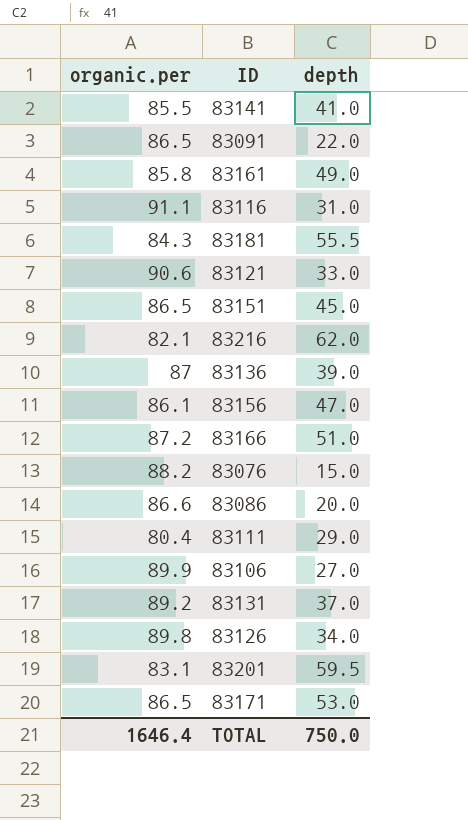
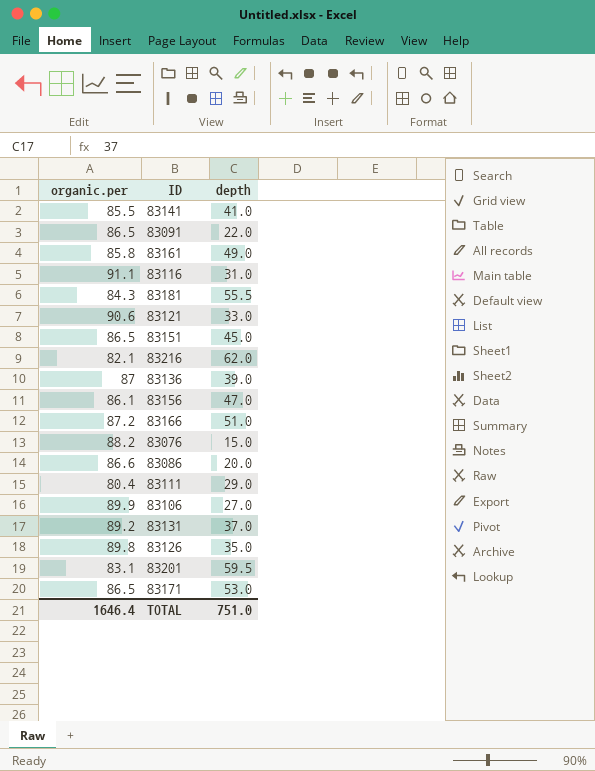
83126 | depth: 34.0 -> 35.0
TOTAL | depth: 750.0 -> 751.0

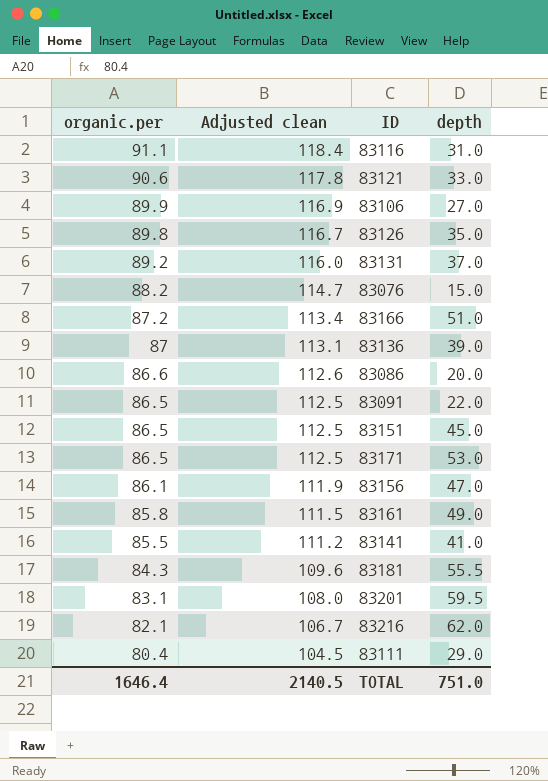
row order: none -> organic.per descending
column Adjusted clean | formula: none -> [organic.per] * 1.3

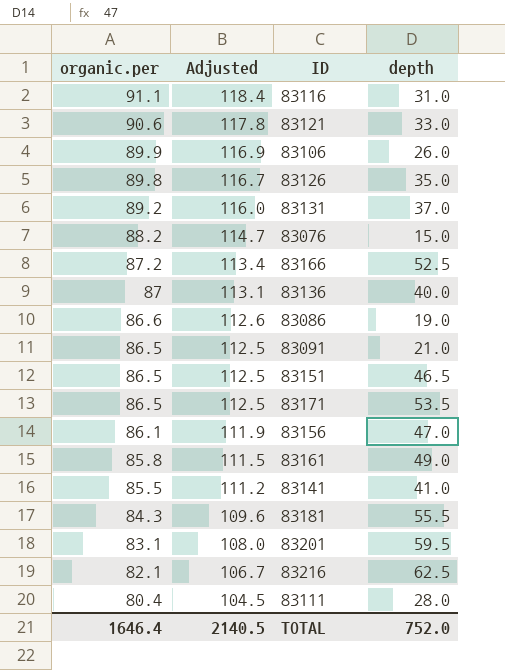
column name: Adjusted clean -> Adjusted
83106 | depth: 27.0 -> 26.0
83166 | depth: 51.0 -> 52.5
83136 | depth: 39.0 -> 40.0
83086 | depth: 20.0 -> 19.0
83091 | depth: 22.0 -> 21.0
83151 | depth: 45.0 -> 46.5
83171 | depth: 53.0 -> 53.5
83216 | depth: 62.0 -> 62.5
83111 | depth: 29.0 -> 28.0
TOTAL | depth: 751.0 -> 752.0

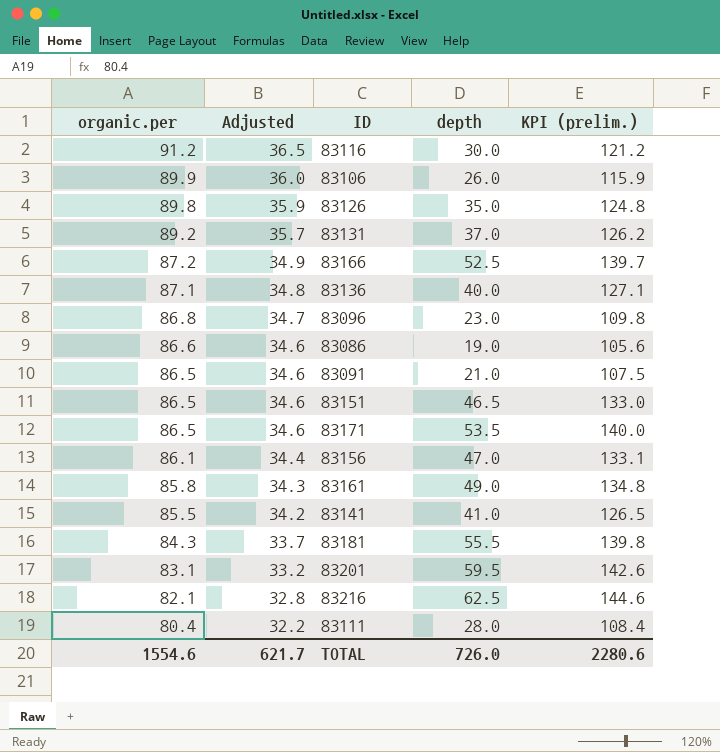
column Adjusted | formula: [organic.per] * 1.3 -> [organic.per] * 0.4
column KPI (prelim.) | formula: none -> [organic.per] + [depth]
row 83121: 90.6 | 117.8 | 33.0 -> none
row 83076: 88.2 | 114.7 | 15.0 -> none
83116 | organic.per: 91.1 -> 91.2
83116 | depth: 31.0 -> 30.0
83136 | organic.per: 87 -> 87.1
row 83096: none -> 86.8 | 34.7 | 23.0 | 109.8
TOTAL | organic.per: 1646.4 -> 1554.6
TOTAL | Adjusted: 2140.5 -> 621.7
TOTAL | depth: 752.0 -> 726.0

